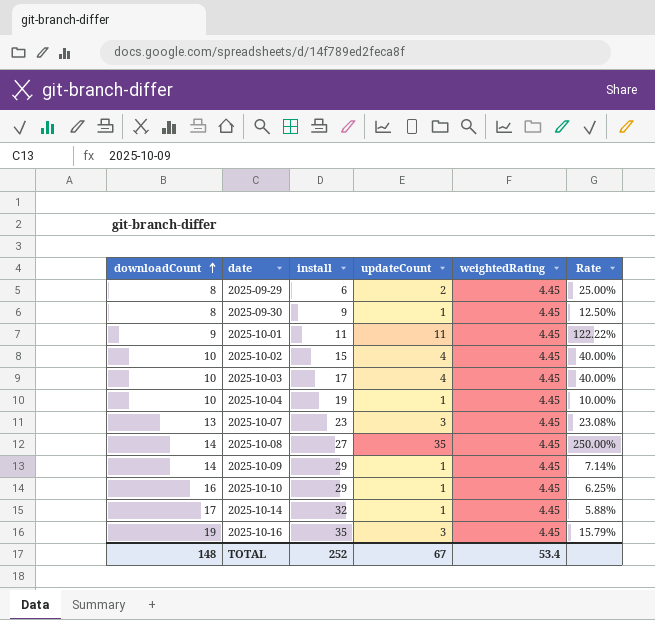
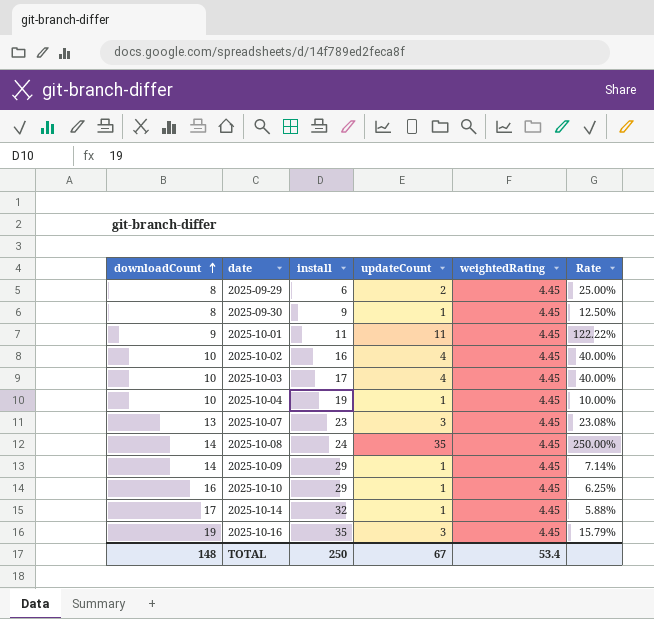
2025-10-02 | install: 15 -> 16
2025-10-08 | install: 27 -> 24
TOTAL | install: 252 -> 250

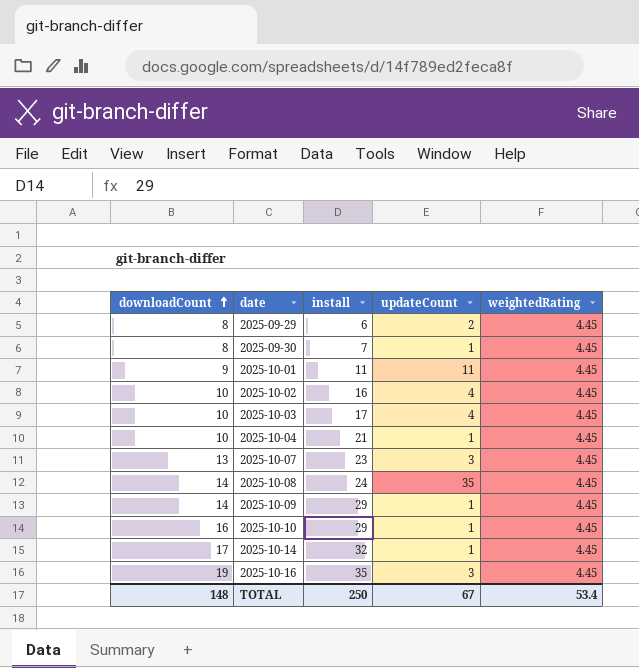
column Rate | formula: [updateCount] / [downloadCount] -> none
2025-09-30 | install: 9 -> 7
2025-10-04 | install: 19 -> 21

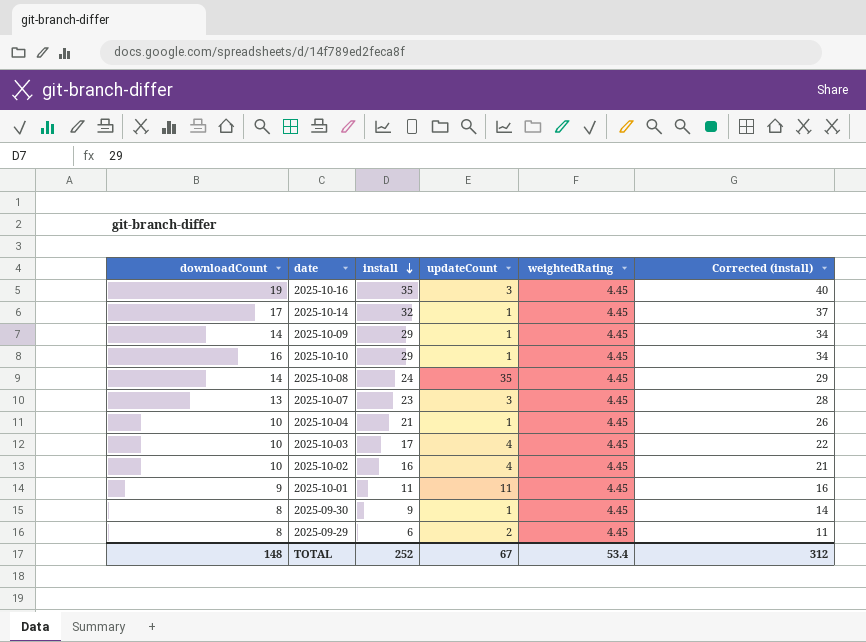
row order: downloadCount ascending -> install descending
column Corrected (install) | formula: none -> [install] + 5
2025-09-30 | install: 7 -> 9
TOTAL | install: 250 -> 252

